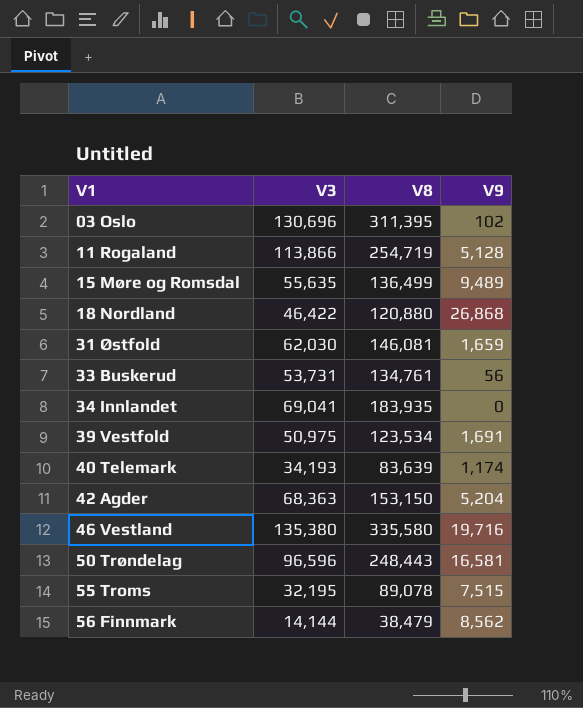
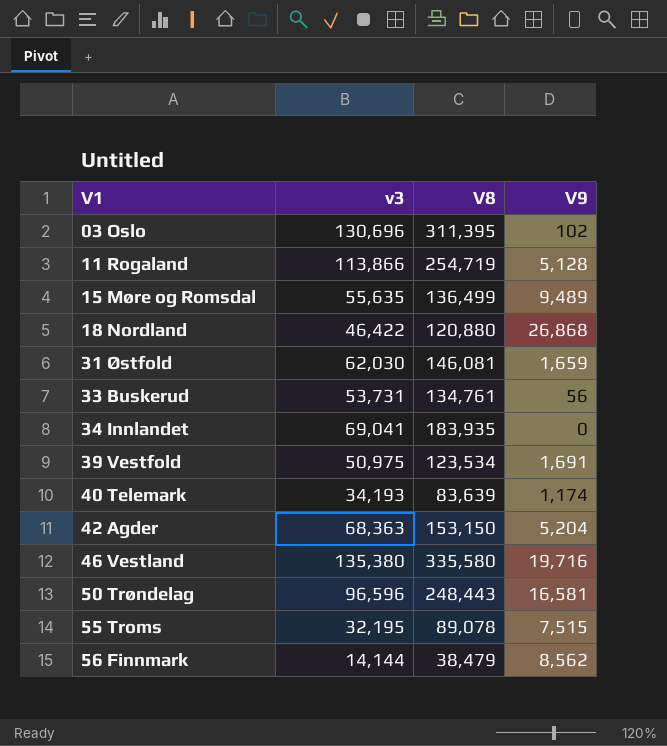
column name: V3 -> v3

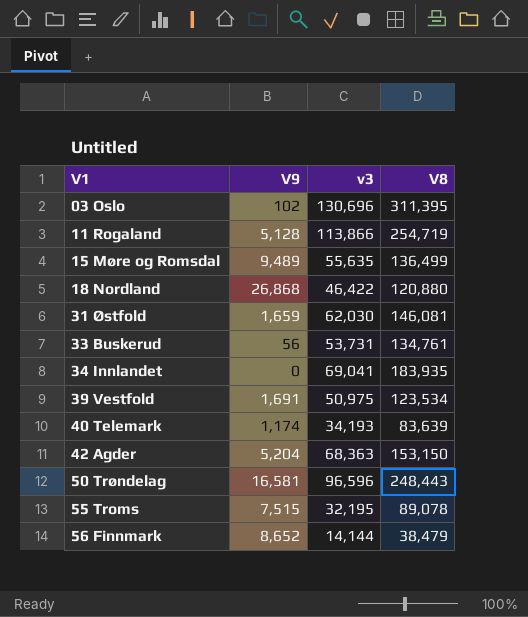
column V9 | position: 4 -> 2
row 46 Vestland: 135,380 | 335,580 | 19,716 -> none
56 Finnmark | V9: 8,562 -> 8,652

